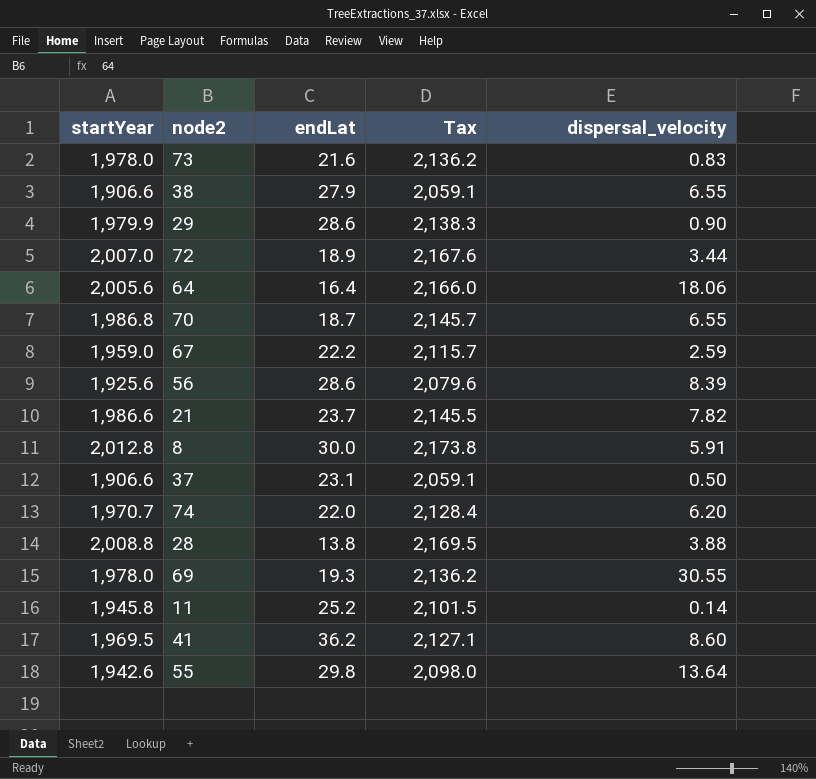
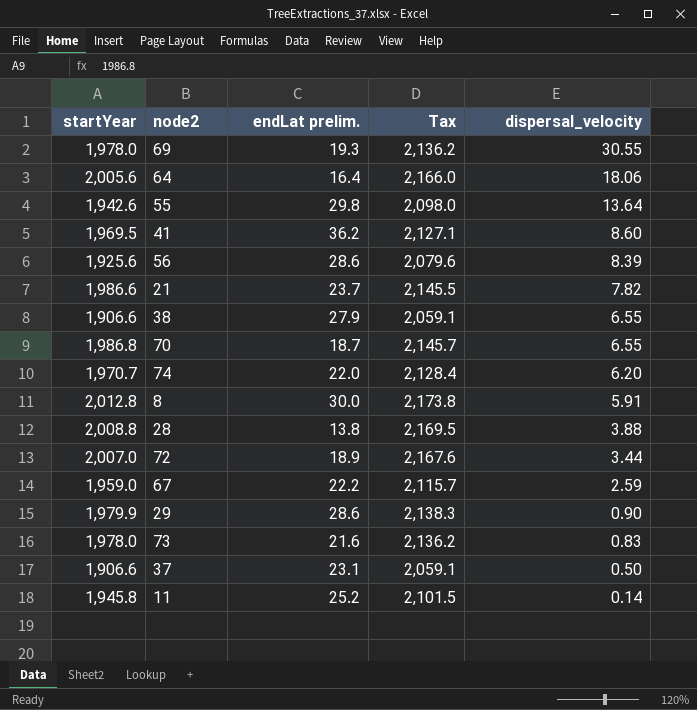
row order: none -> dispersal_velocity descending
column name: endLat -> endLat prelim.

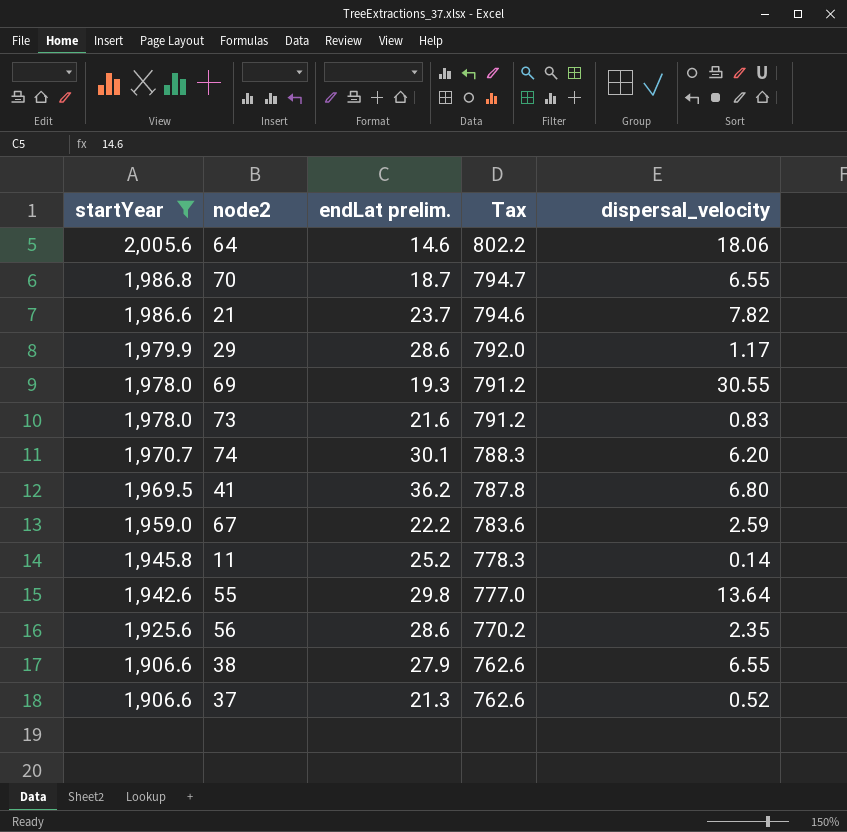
filter: none -> startYear <= 2,005.6
row order: dispersal_velocity descending -> startYear descending
column Tax | formula: [startYear] * 1.08 -> [startYear] * 0.4
64 | endLat prelim.: 16.4 -> 14.6
29 | dispersal_velocity: 0.90 -> 1.17
74 | endLat prelim.: 22.0 -> 30.1
41 | dispersal_velocity: 8.60 -> 6.80
56 | dispersal_velocity: 8.39 -> 2.35
37 | endLat prelim.: 23.1 -> 21.3
37 | dispersal_velocity: 0.50 -> 0.52

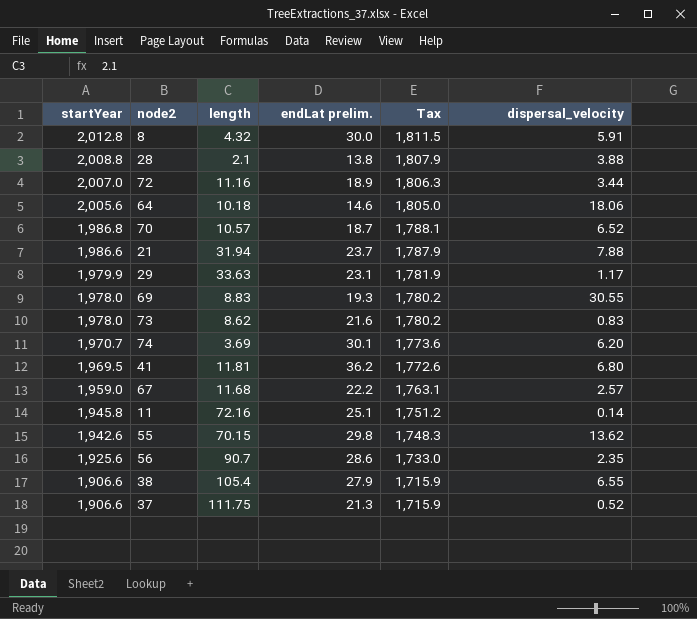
filter: startYear <= 2,005.6 -> none
column length | position: none -> 3
column Tax | formula: [startYear] * 0.4 -> [startYear] * 0.9
70 | dispersal_velocity: 6.55 -> 6.52
21 | dispersal_velocity: 7.82 -> 7.88
29 | endLat prelim.: 28.6 -> 23.1
67 | dispersal_velocity: 2.59 -> 2.57
11 | endLat prelim.: 25.2 -> 25.1
55 | dispersal_velocity: 13.64 -> 13.62

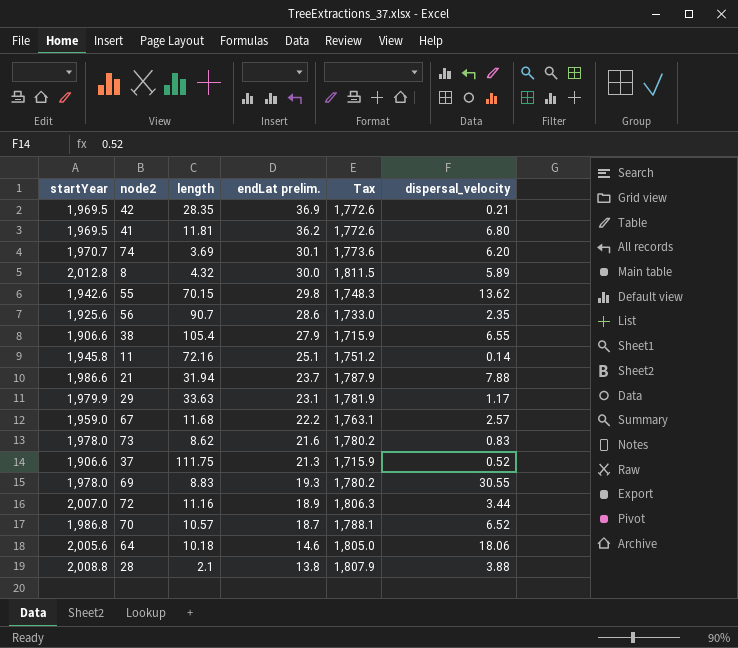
row order: startYear descending -> endLat prelim. descending
row 42: none -> 1,969.5 | 28.35 | 36.9 | 1,772.6 | 0.21
8 | dispersal_velocity: 5.91 -> 5.89

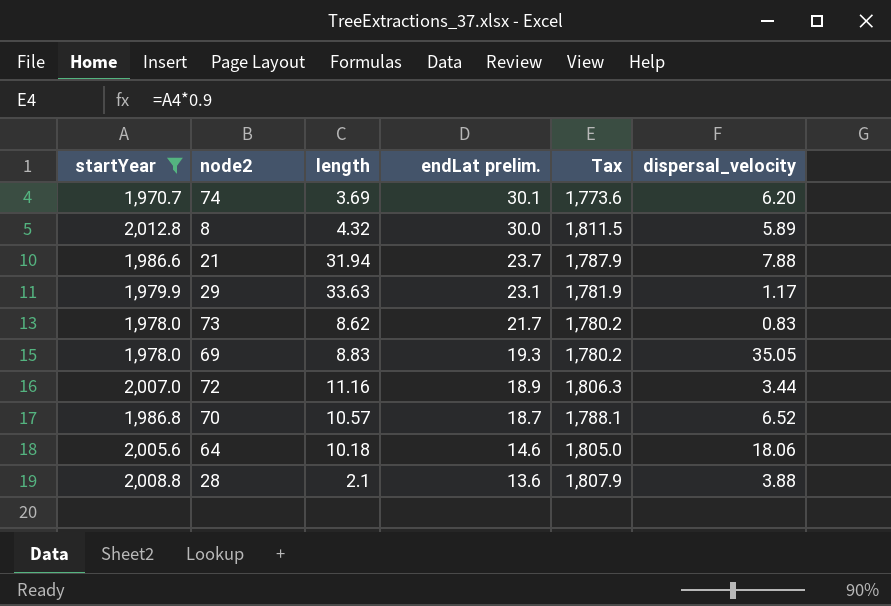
filter: none -> startYear >= 1,970.7
73 | endLat prelim.: 21.6 -> 21.7
69 | dispersal_velocity: 30.55 -> 35.05
28 | endLat prelim.: 13.8 -> 13.6

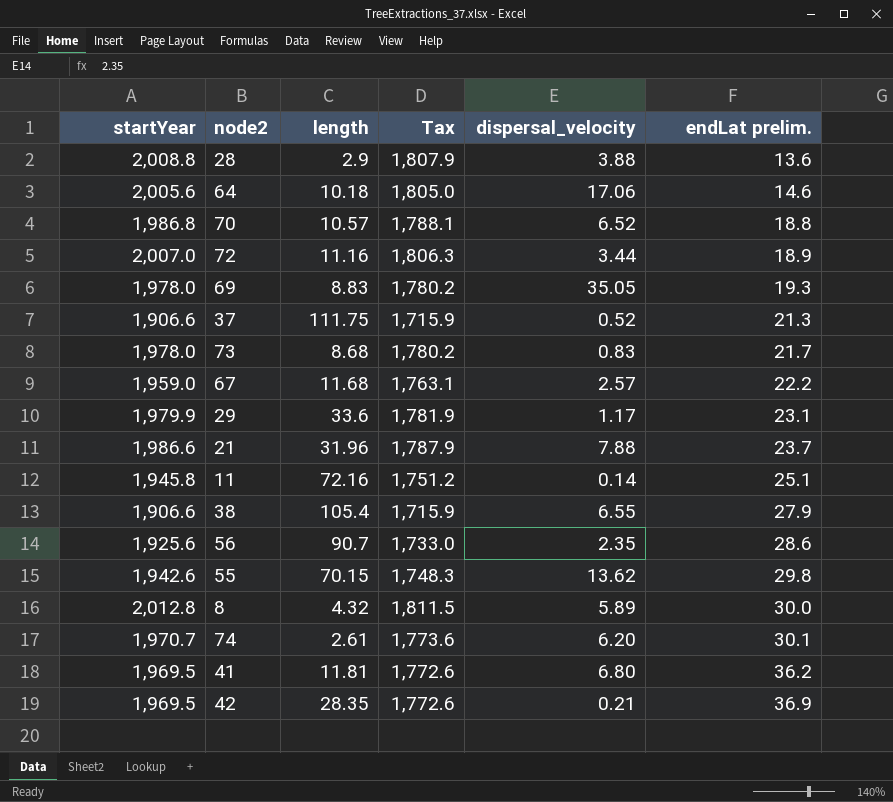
filter: startYear >= 1,970.7 -> none
row order: endLat prelim. descending -> endLat prelim. ascending
column endLat prelim. | position: 4 -> 6
28 | length: 2.1 -> 2.9
64 | dispersal_velocity: 18.06 -> 17.06
70 | endLat prelim.: 18.7 -> 18.8
73 | length: 8.62 -> 8.68
29 | length: 33.63 -> 33.6
21 | length: 31.94 -> 31.96
74 | length: 3.69 -> 2.61

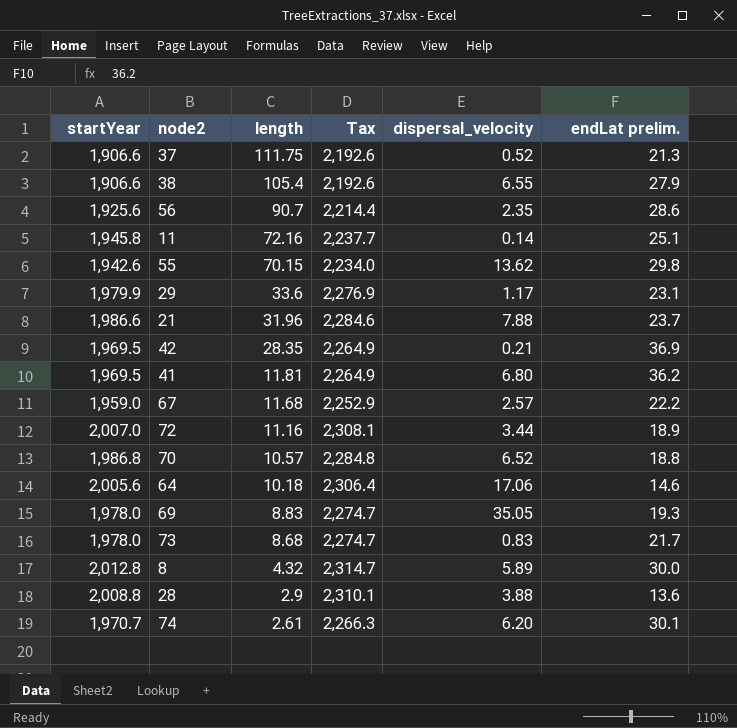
row order: endLat prelim. ascending -> length descending
column Tax | formula: [startYear] * 0.9 -> [startYear] * 1.15

